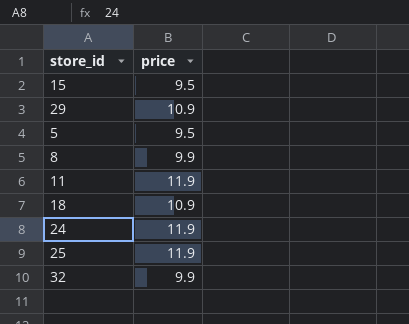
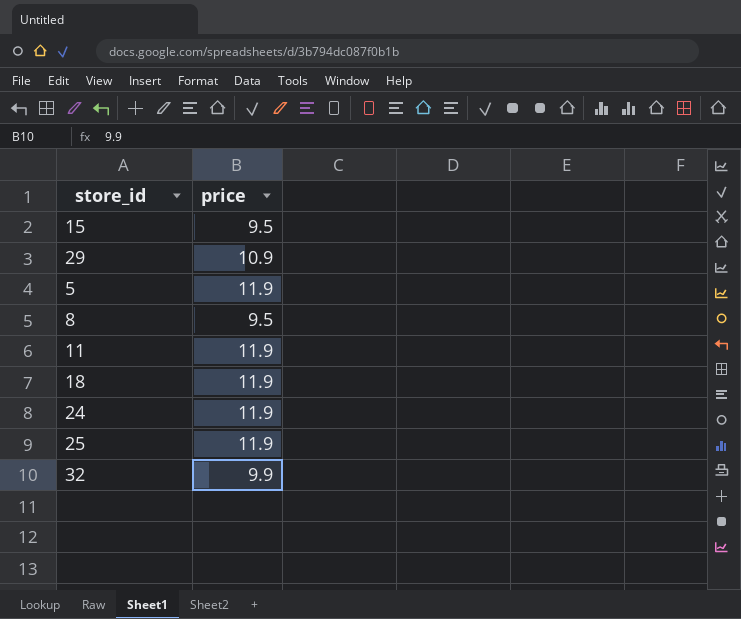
5 | price: 9.5 -> 11.9
8 | price: 9.9 -> 9.5
18 | price: 10.9 -> 11.9

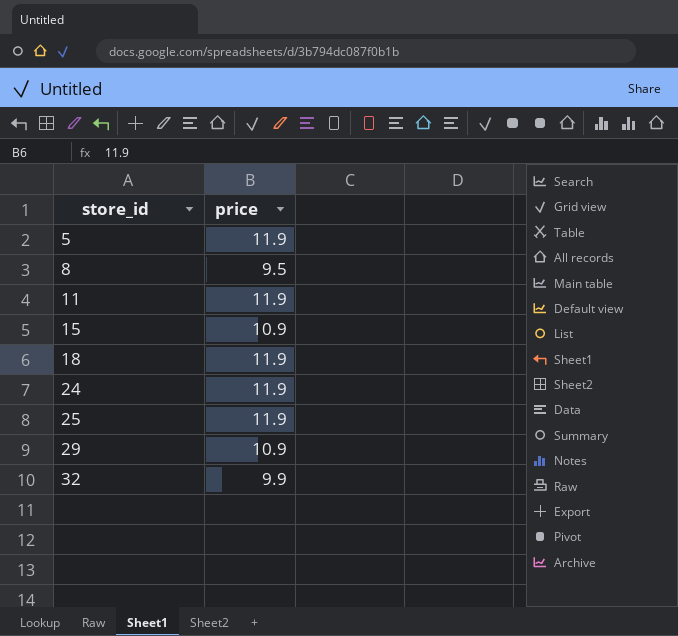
row order: none -> store_id ascending
15 | price: 9.5 -> 10.9

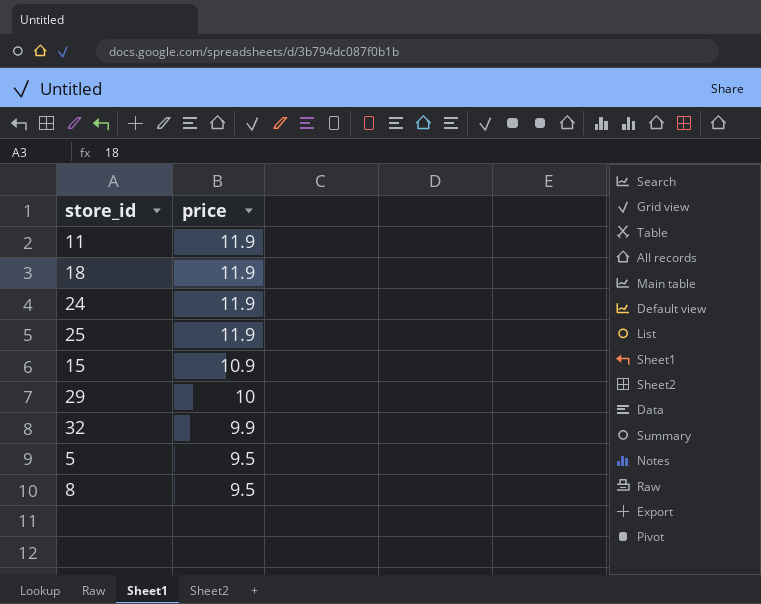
row order: store_id ascending -> price descending
29 | price: 10.9 -> 10
5 | price: 11.9 -> 9.5

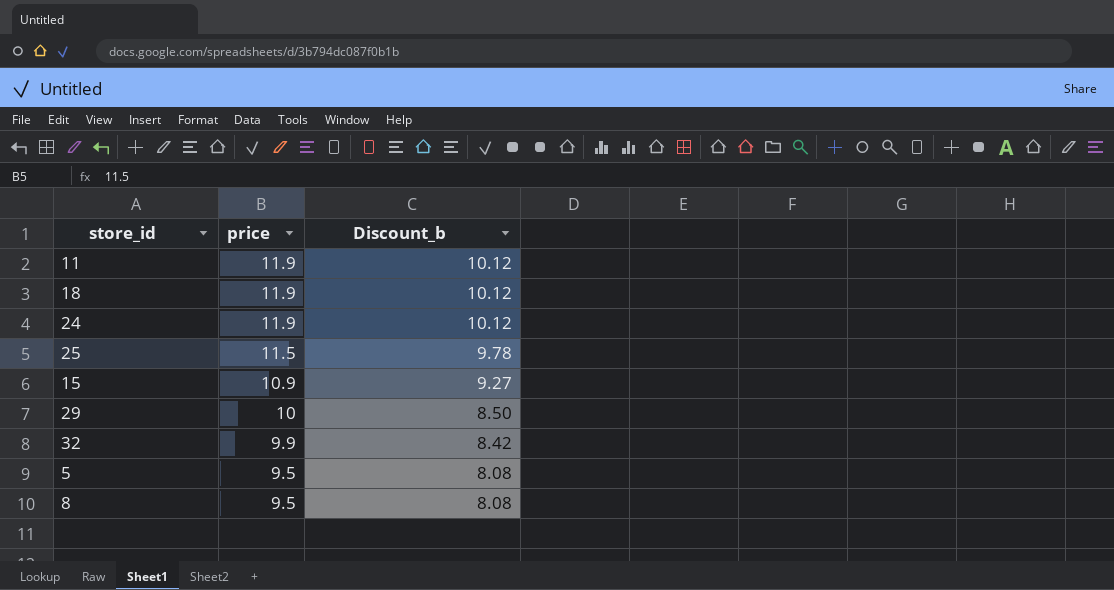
column Discount_b | formula: none -> [price] * 0.85
25 | price: 11.9 -> 11.5

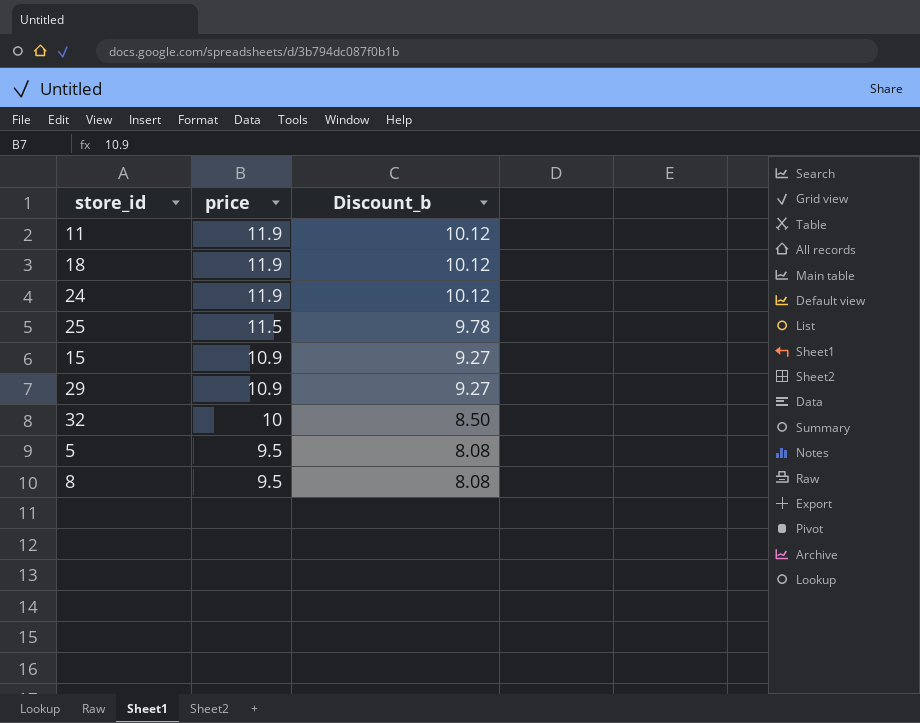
29 | price: 10 -> 10.9
29 | Discount_b: 8.50 -> 9.27
32 | price: 9.9 -> 10
32 | Discount_b: 8.42 -> 8.50

